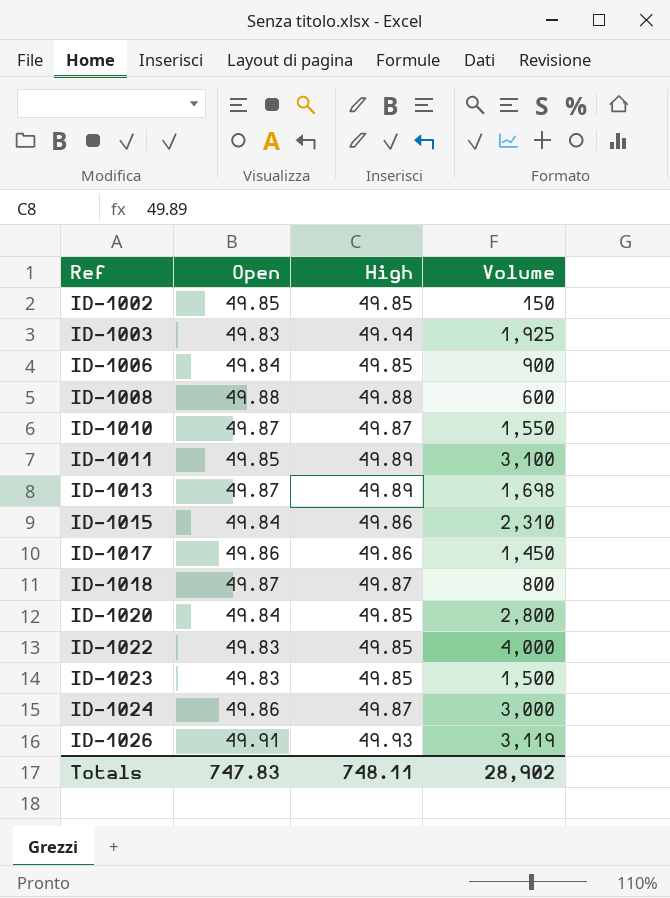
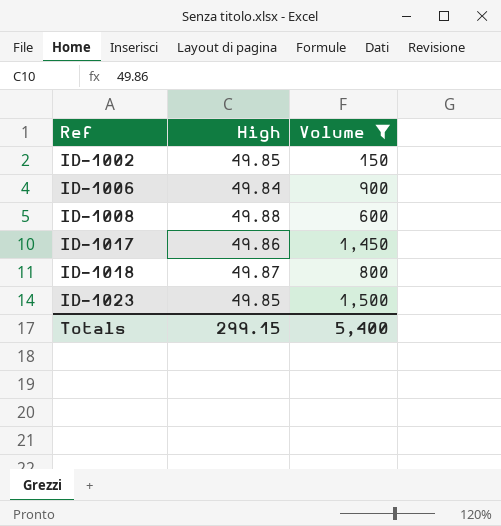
filter: none -> Volume <= 1,500
column Open | position: 2 -> none
ID-1006 | High: 49.85 -> 49.84
Totals | High: 748.11 -> 299.15
Totals | Volume: 28,902 -> 5,400

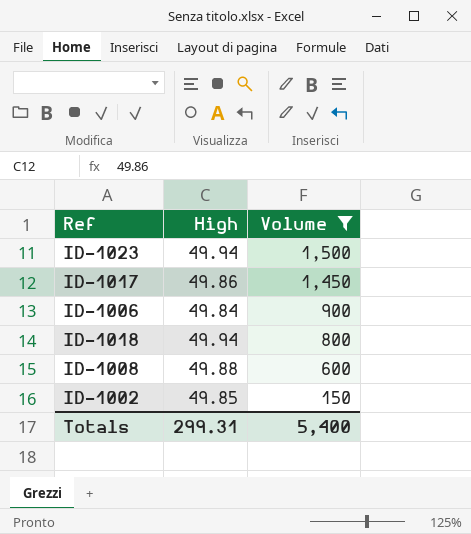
row order: Ref ascending -> Volume descending
ID-1023 | High: 49.85 -> 49.94
ID-1018 | High: 49.87 -> 49.94
Totals | High: 299.15 -> 299.31

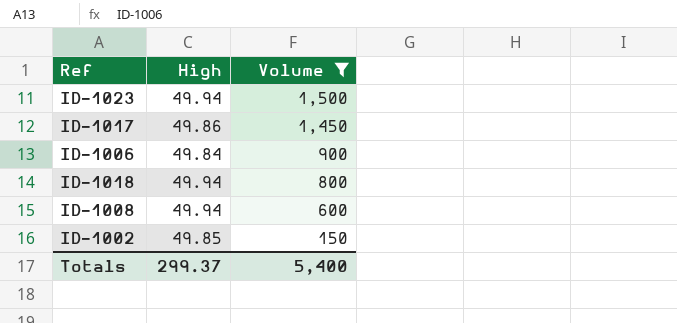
ID-1008 | High: 49.88 -> 49.94
Totals | High: 299.31 -> 299.37

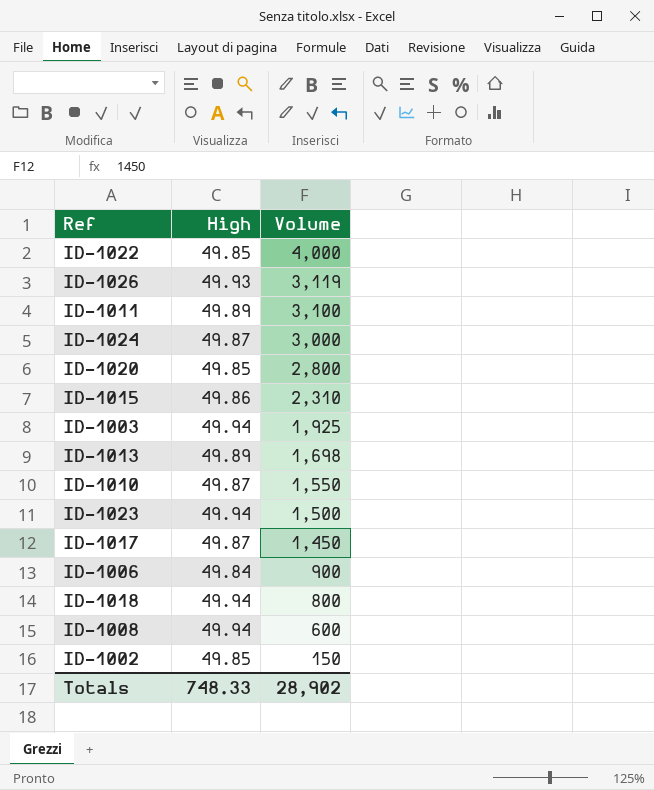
filter: Volume <= 1,500 -> none
ID-1017 | High: 49.86 -> 49.87
Totals | High: 299.37 -> 748.33
Totals | Volume: 5,400 -> 28,902

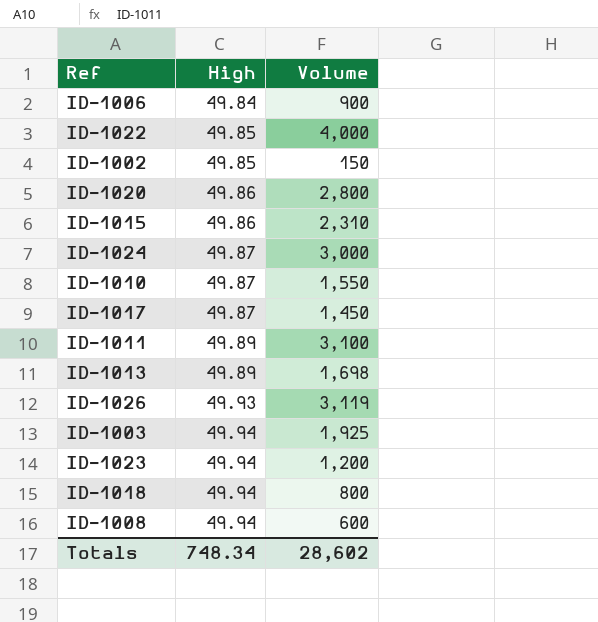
row order: Volume descending -> High ascending
ID-1020 | High: 49.85 -> 49.86
ID-1023 | Volume: 1,500 -> 1,200
Totals | High: 748.33 -> 748.34
Totals | Volume: 28,902 -> 28,602

